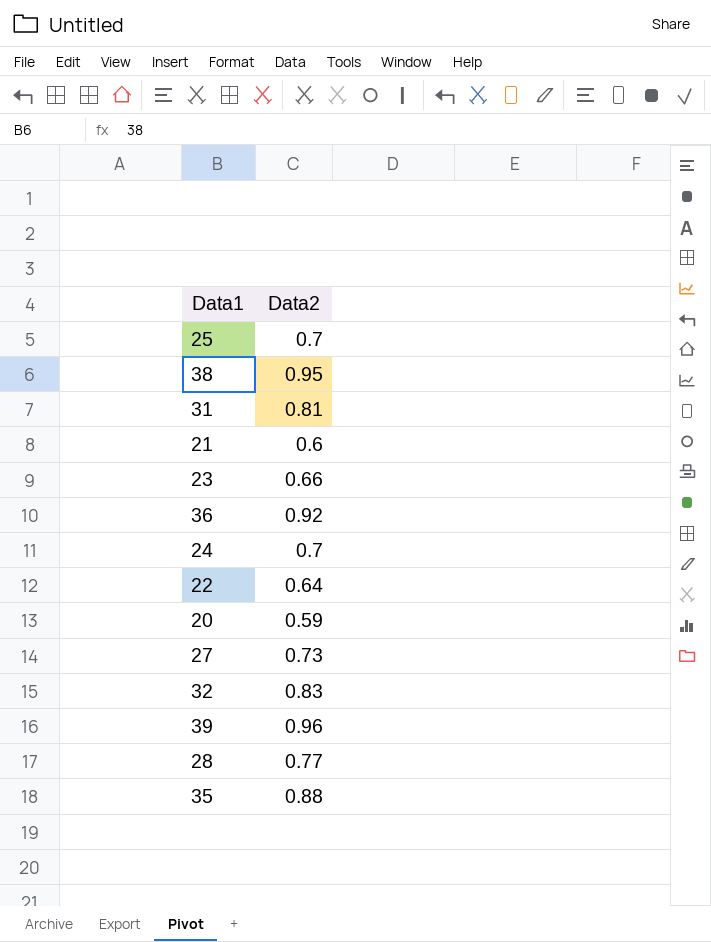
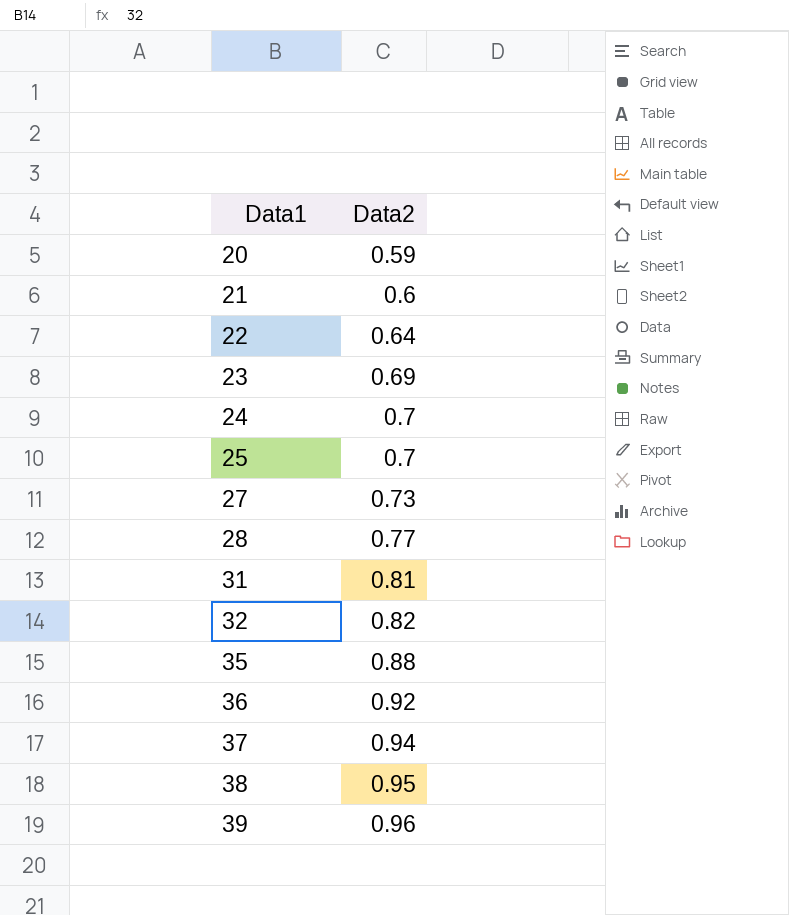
row order: none -> Data1 ascending
23 | Data2: 0.66 -> 0.69
32 | Data2: 0.83 -> 0.82
row 37: none -> 0.94

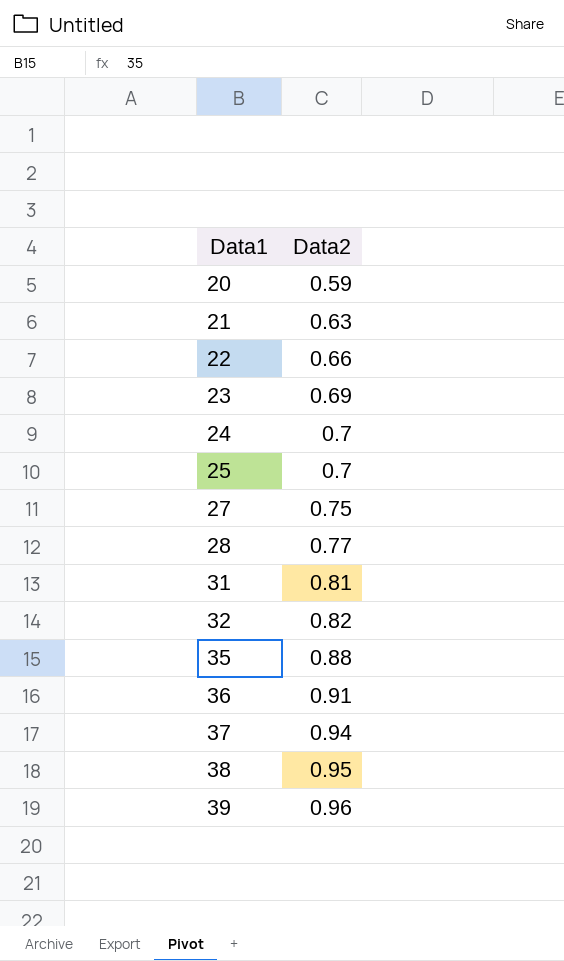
21 | Data2: 0.6 -> 0.63
22 | Data2: 0.64 -> 0.66
27 | Data2: 0.73 -> 0.75
36 | Data2: 0.92 -> 0.91

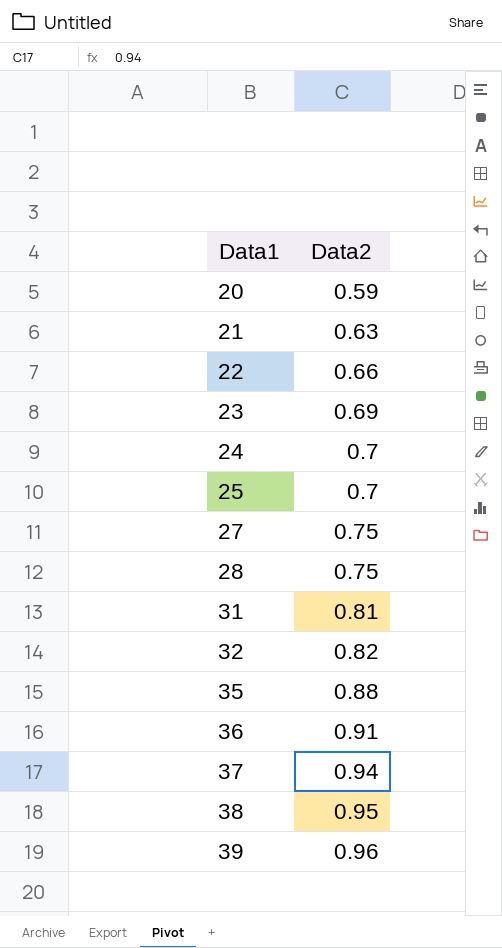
28 | Data2: 0.77 -> 0.75

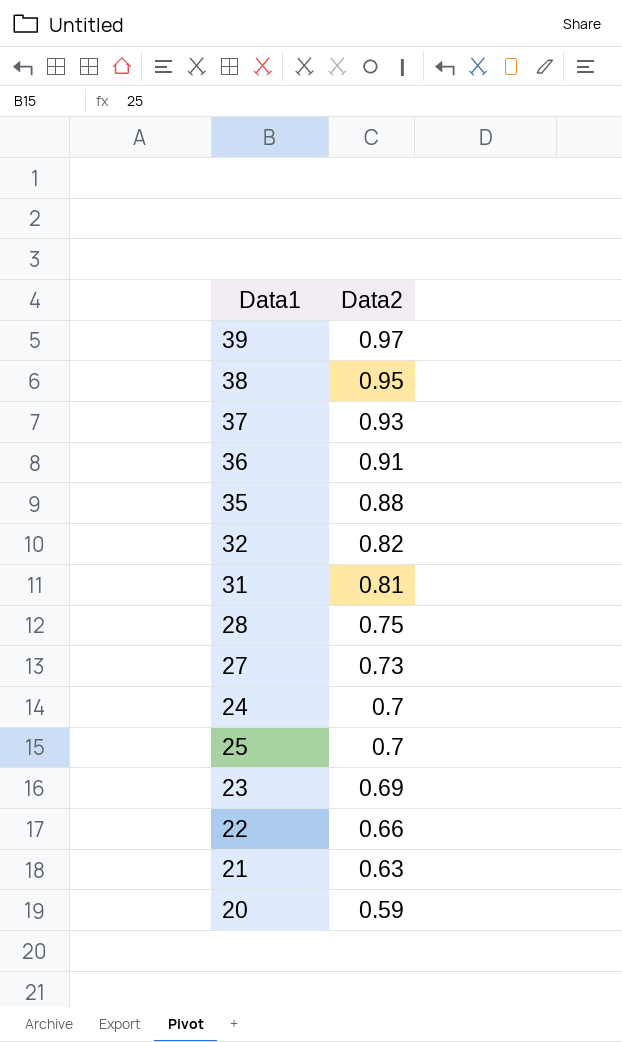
row order: Data1 ascending -> Data2 descending
39 | Data2: 0.96 -> 0.97
37 | Data2: 0.94 -> 0.93
27 | Data2: 0.75 -> 0.73

